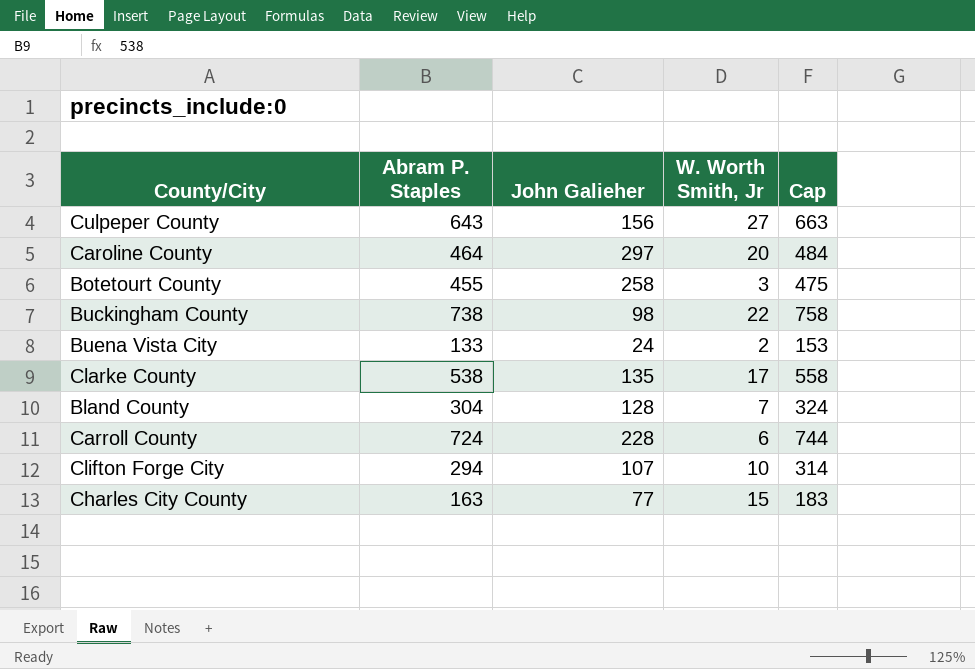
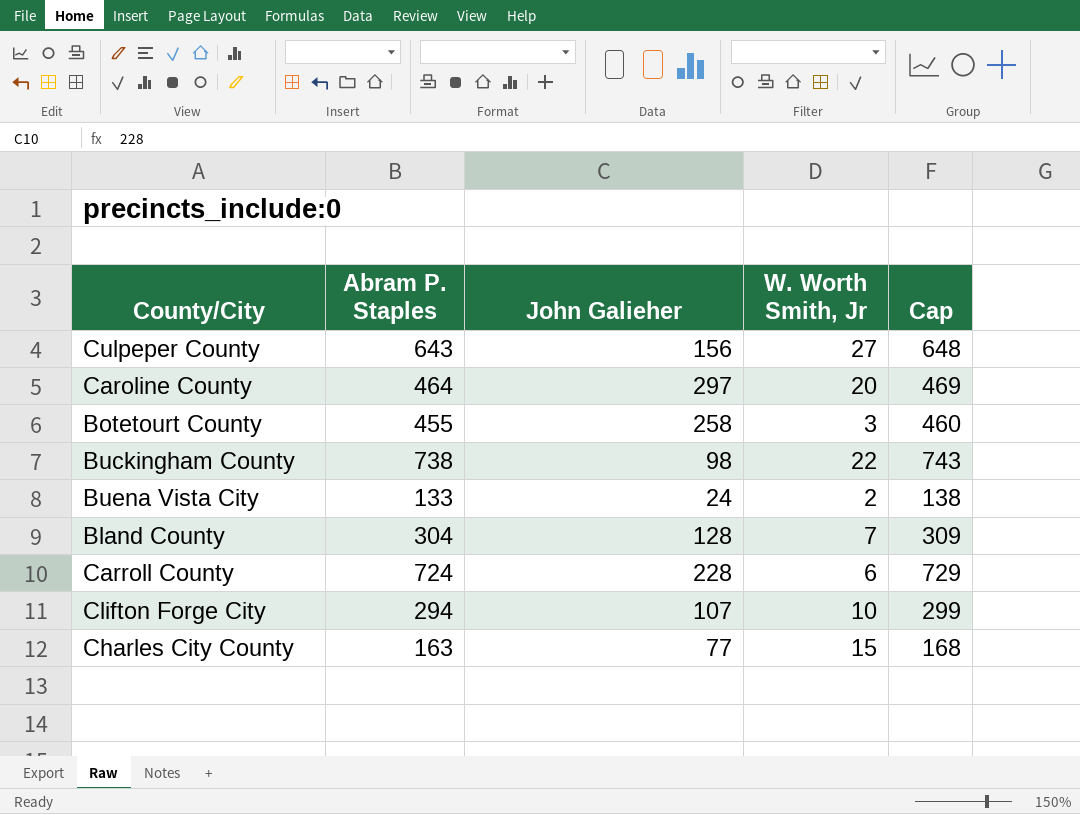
column Cap | formula: [Abram P. Staples] + 20 -> [Abram P. Staples] + 5
row Clarke County: 538 | 135 | 17 | 558 -> none

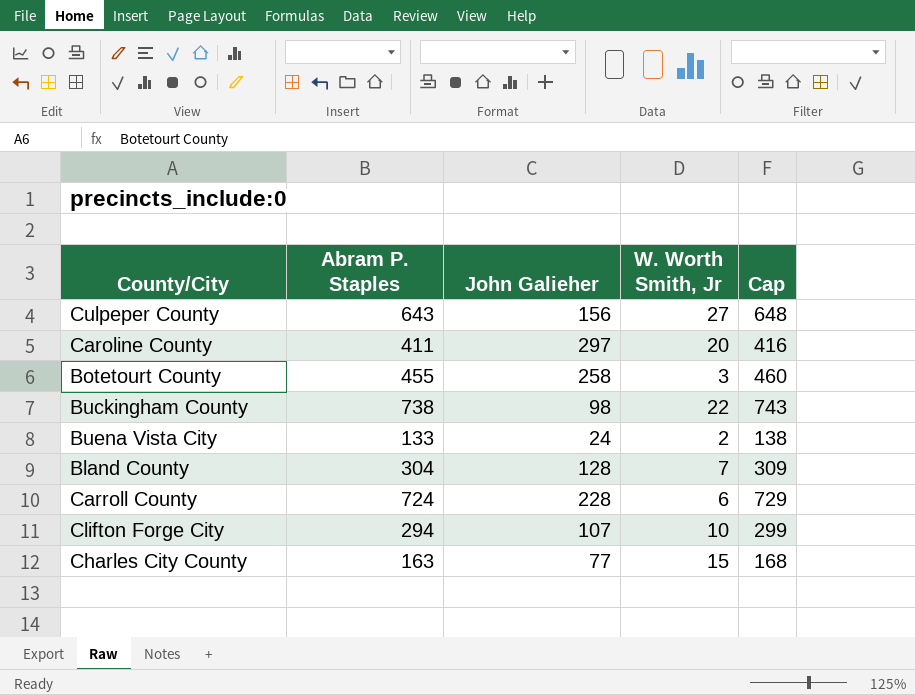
Caroline County | Abram P. Staples: 464 -> 411
Caroline County | Cap: 469 -> 416

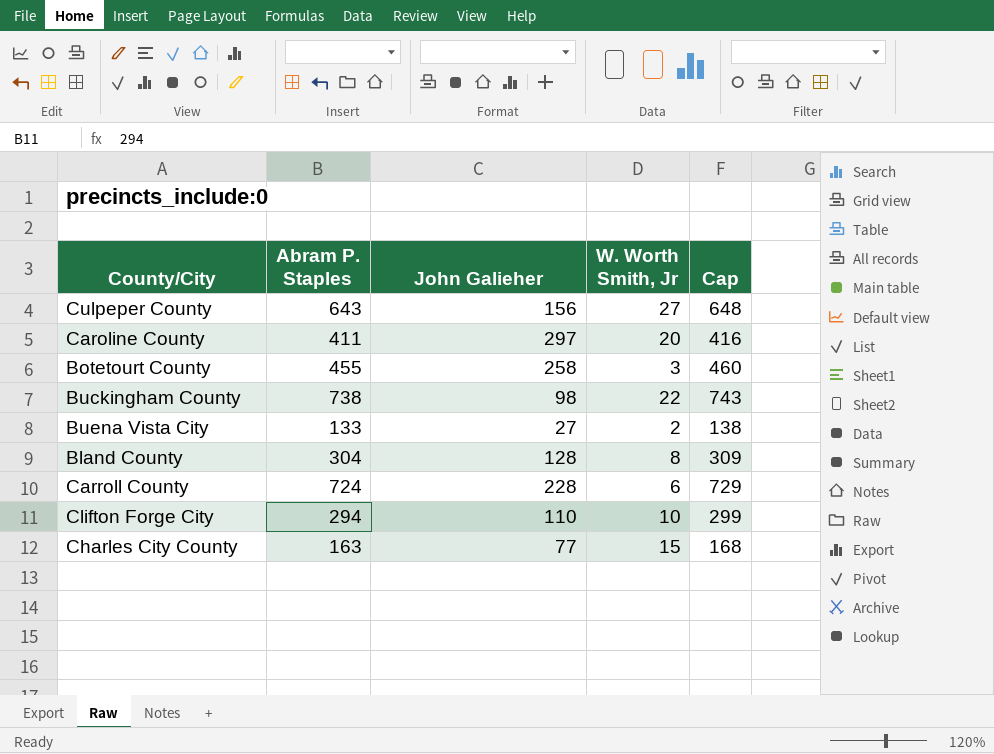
Buena Vista City | John Galieher: 24 -> 27
Bland County | W. Worth Smith, Jr: 7 -> 8
Clifton Forge City | John Galieher: 107 -> 110

